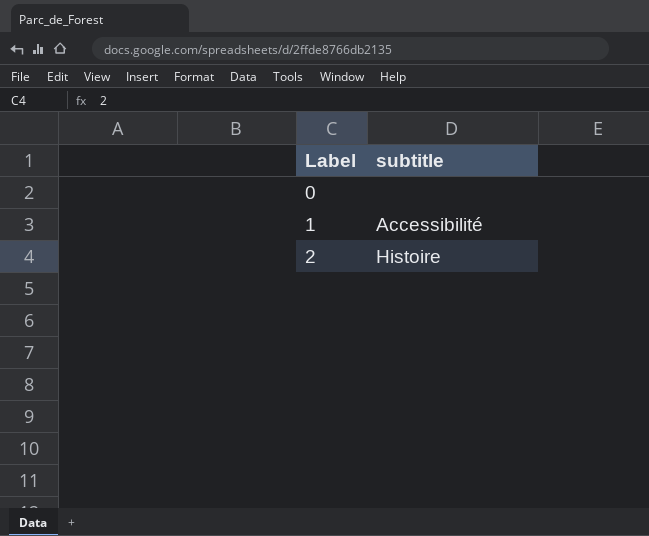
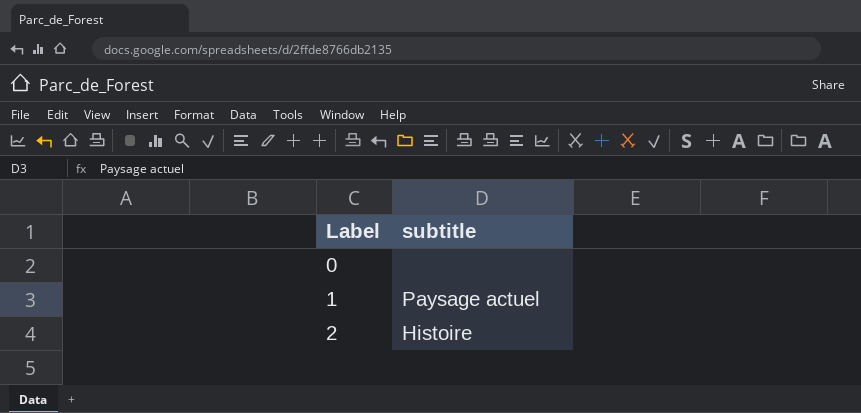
1 | subtitle: Accessibilité -> Paysage actuel

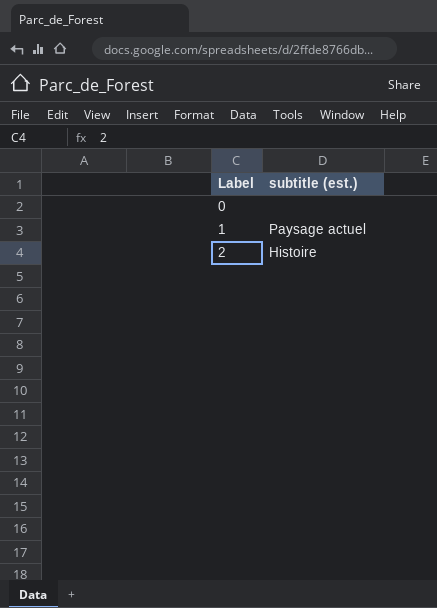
column name: subtitle -> subtitle (est.)

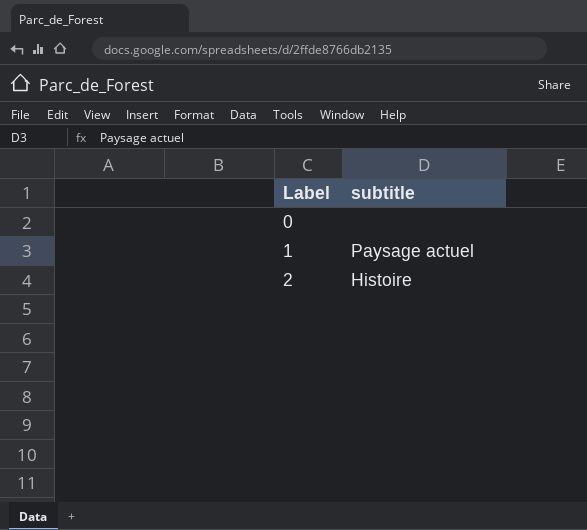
column name: subtitle (est.) -> subtitle

